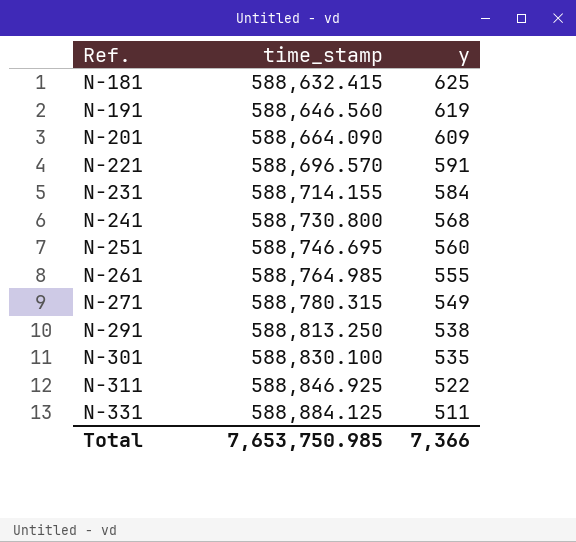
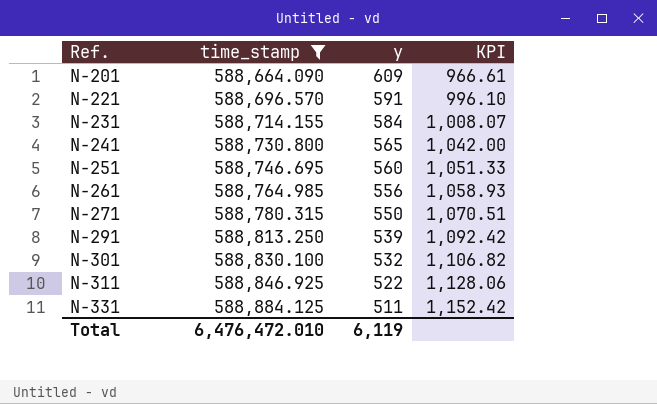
filter: none -> time_stamp >= 588,664.090
column KPI | formula: none -> [time_stamp] / [y]
N-241 | y: 568 -> 565
N-261 | y: 555 -> 556
N-271 | y: 549 -> 550
N-291 | y: 538 -> 539
N-301 | y: 535 -> 532
Total | time_stamp: 7,653,750.985 -> 6,476,472.010
Total | y: 7,366 -> 6,119

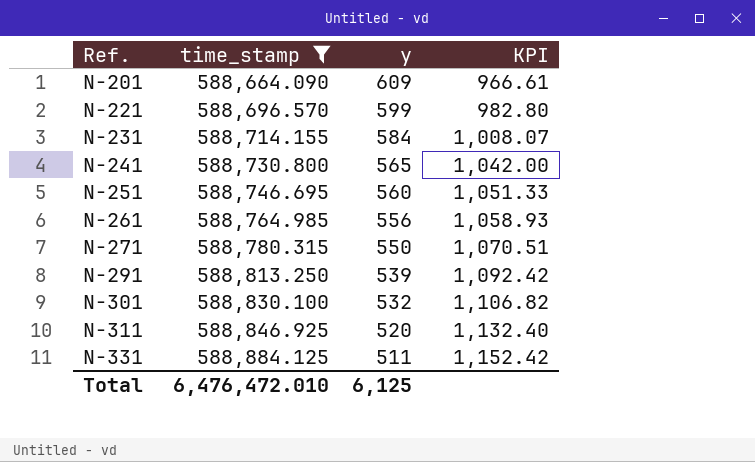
N-221 | y: 591 -> 599
N-221 | KPI: 996.10 -> 982.80
N-311 | y: 522 -> 520
N-311 | KPI: 1,128.06 -> 1,132.40
Total | y: 6,119 -> 6,125

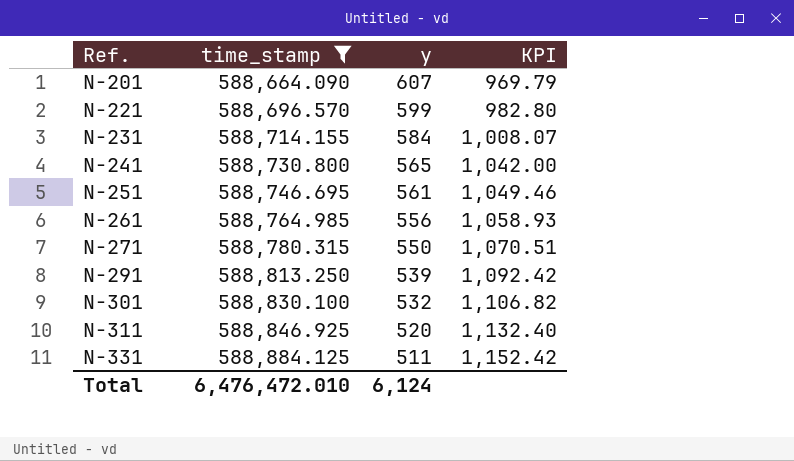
N-201 | y: 609 -> 607
N-201 | KPI: 966.61 -> 969.79
N-251 | y: 560 -> 561
N-251 | KPI: 1,051.33 -> 1,049.46
Total | y: 6,125 -> 6,124

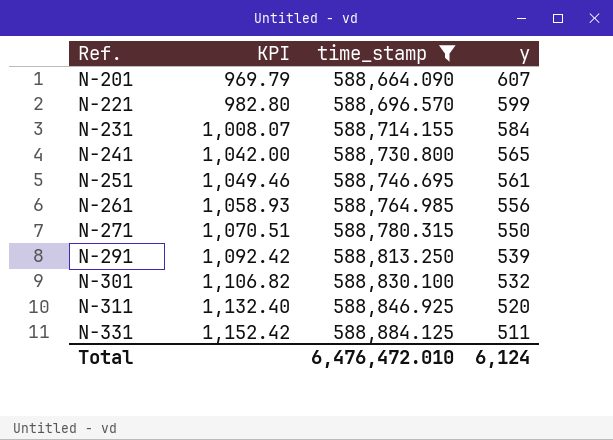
column KPI | position: 4 -> 2

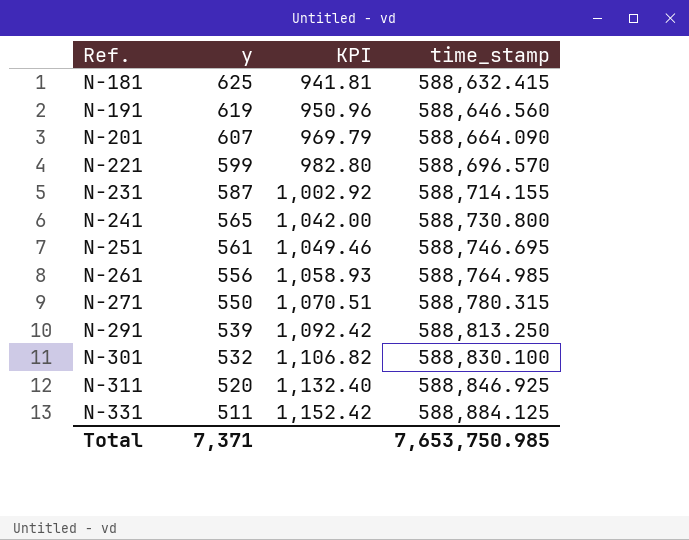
filter: time_stamp >= 588,664.090 -> none
column y | position: 4 -> 2
N-231 | y: 584 -> 587
N-231 | KPI: 1,008.07 -> 1,002.92
Total | y: 6,124 -> 7,371
Total | time_stamp: 6,476,472.010 -> 7,653,750.985

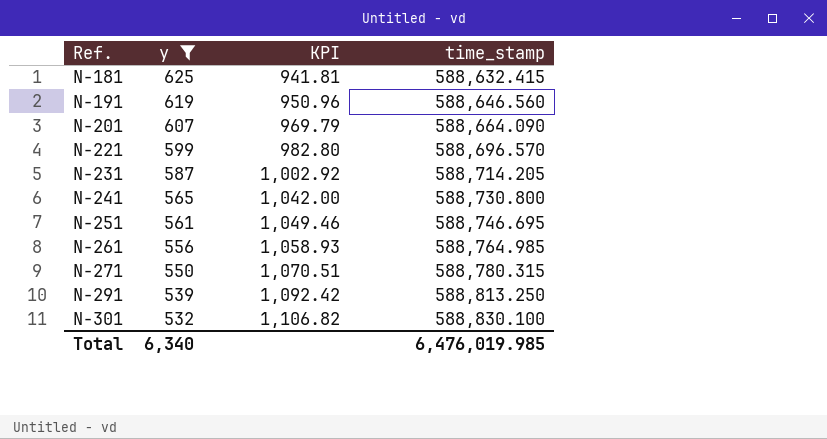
filter: none -> y >= 532
N-231 | time_stamp: 588,714.155 -> 588,714.205
Total | y: 7,371 -> 6,340
Total | time_stamp: 7,653,750.985 -> 6,476,019.985

